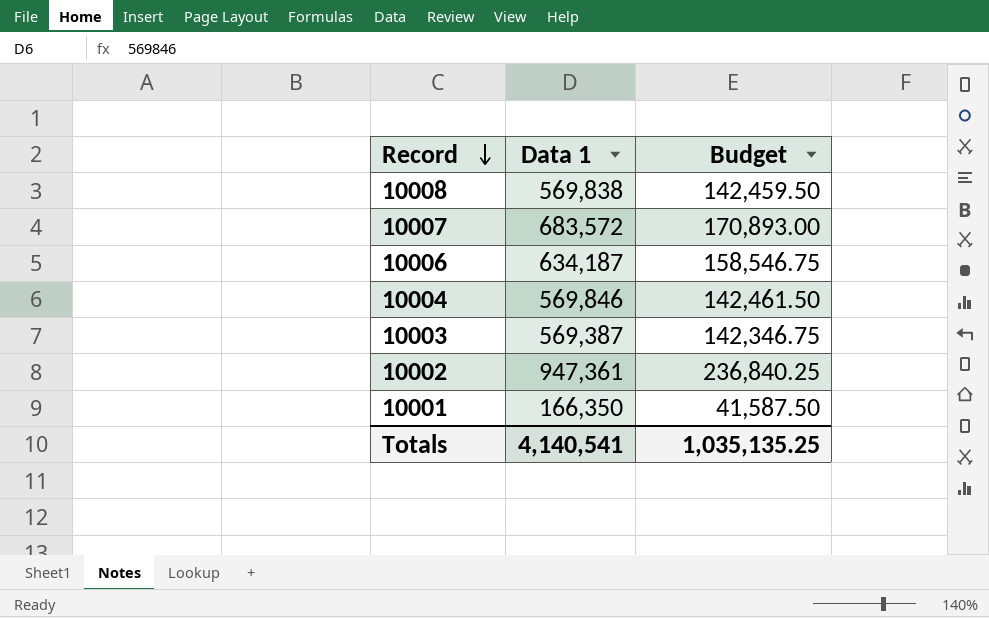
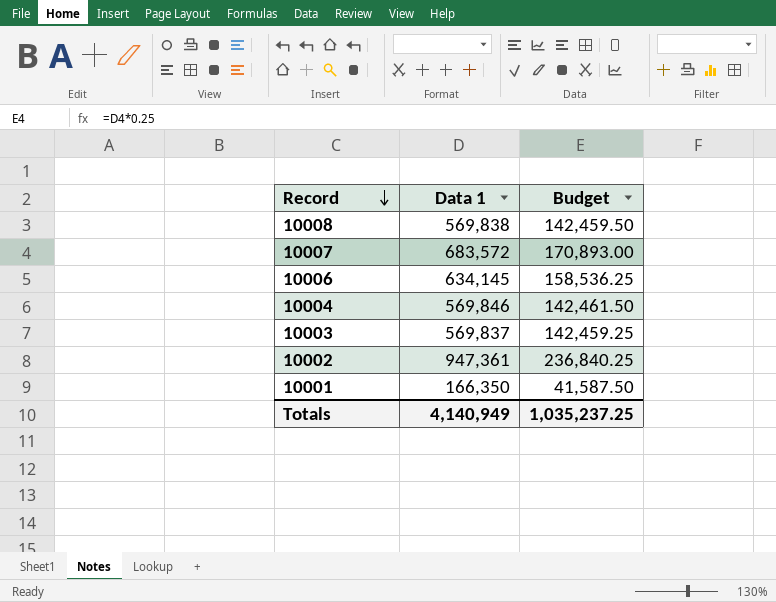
10006 | Data 1: 634,187 -> 634,145
10006 | Budget: 158,546.75 -> 158,536.25
10003 | Data 1: 569,387 -> 569,837
10003 | Budget: 142,346.75 -> 142,459.25
Totals | Data 1: 4,140,541 -> 4,140,949
Totals | Budget: 1,035,135.25 -> 1,035,237.25

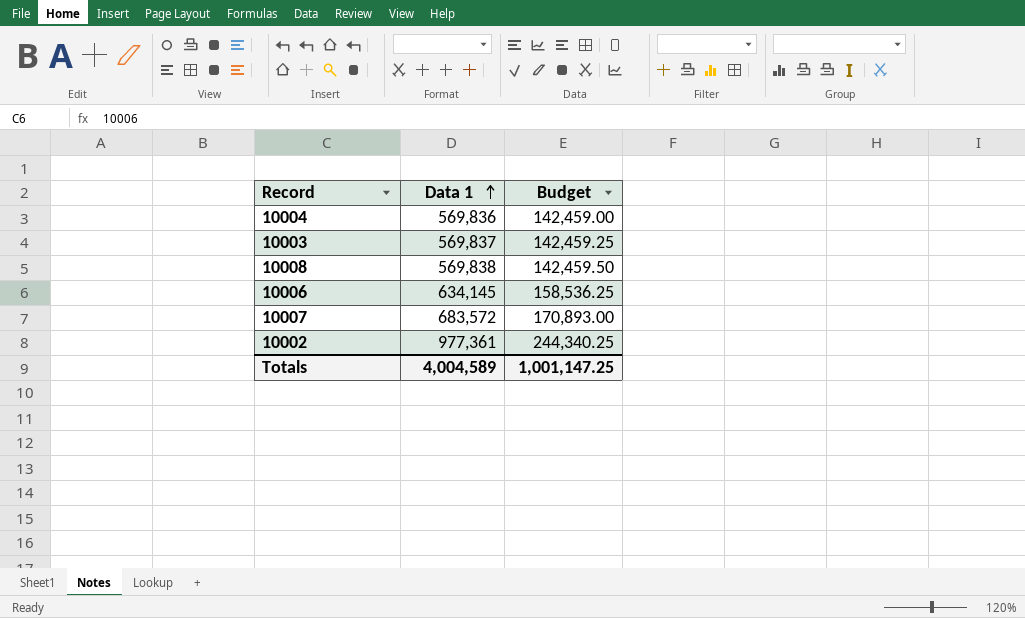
row order: Record descending -> Data 1 ascending
row 10001: 166,350 | 41,587.50 -> none
10004 | Data 1: 569,846 -> 569,836
10004 | Budget: 142,461.50 -> 142,459.00
10002 | Data 1: 947,361 -> 977,361
10002 | Budget: 236,840.25 -> 244,340.25
Totals | Data 1: 4,140,949 -> 4,004,589
Totals | Budget: 1,035,237.25 -> 1,001,147.25

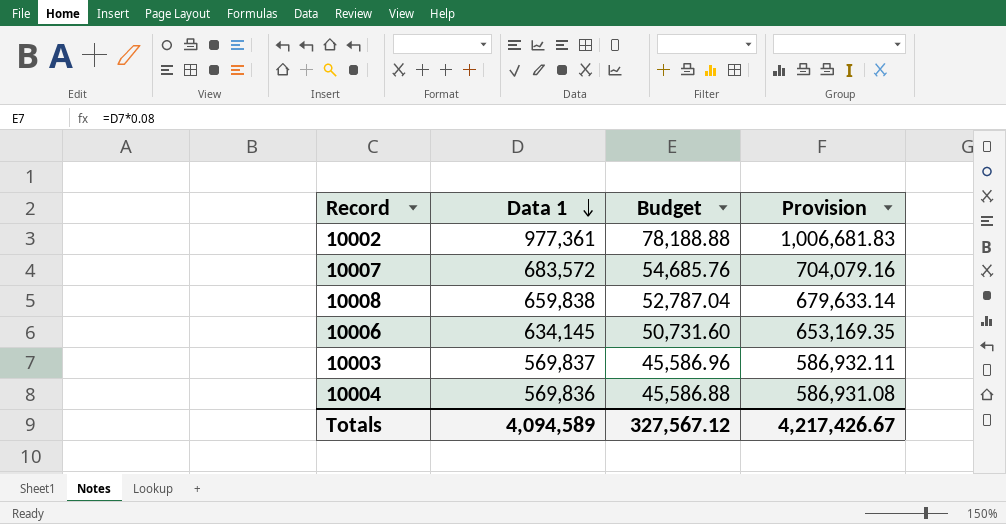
row order: Data 1 ascending -> Data 1 descending
column Budget | formula: [Data 1] * 0.25 -> [Data 1] * 0.08
column Provision | formula: none -> [Data 1] * 1.03
10008 | Data 1: 569,838 -> 659,838
Totals | Data 1: 4,004,589 -> 4,094,589
Totals | Budget: 1,001,147.25 -> 327,567.12

